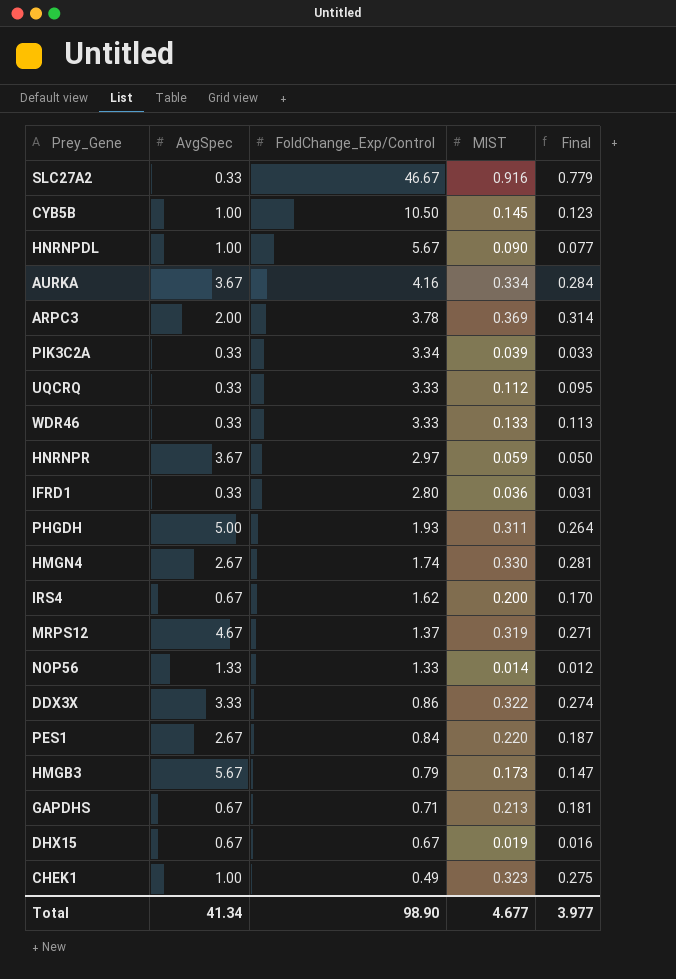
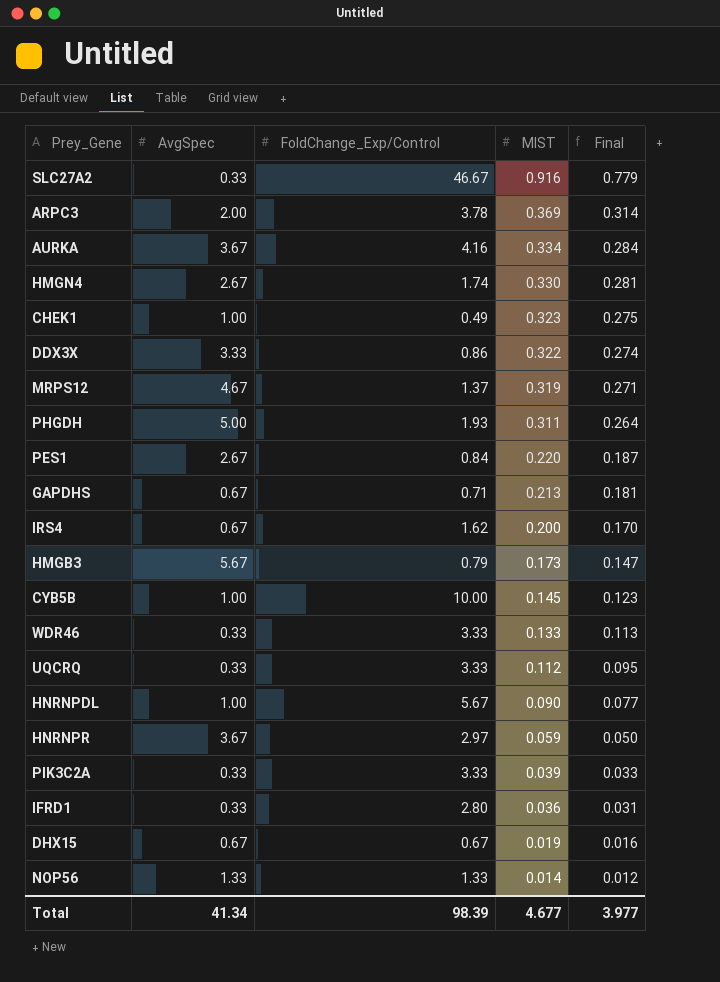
row order: FoldChange_Exp/Control descending -> MIST descending
CYB5B | FoldChange_Exp/Control: 10.50 -> 10.00
PIK3C2A | FoldChange_Exp/Control: 3.34 -> 3.33
Total | FoldChange_Exp/Control: 98.90 -> 98.39

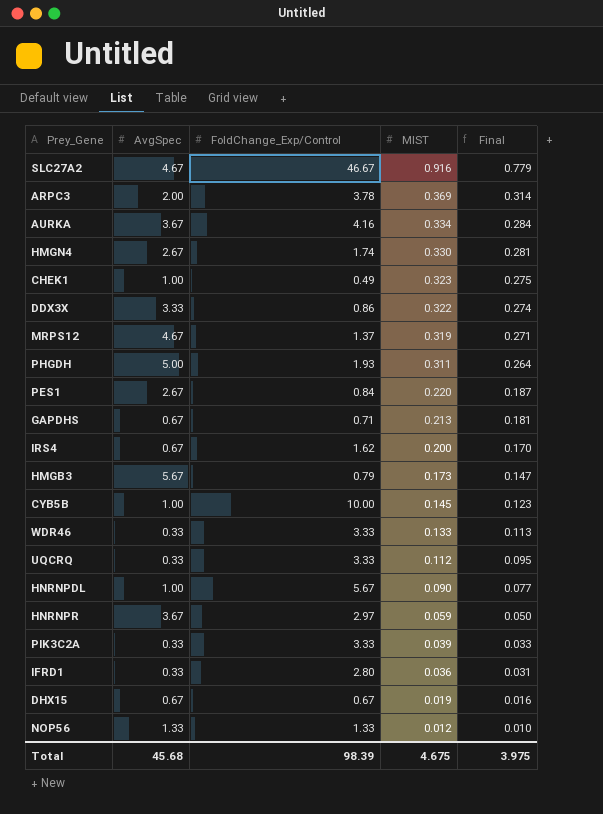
SLC27A2 | AvgSpec: 0.33 -> 4.67
NOP56 | MIST: 0.014 -> 0.012
NOP56 | Final: 0.012 -> 0.010
Total | AvgSpec: 41.34 -> 45.68
Total | MIST: 4.677 -> 4.675
Total | Final: 3.977 -> 3.975

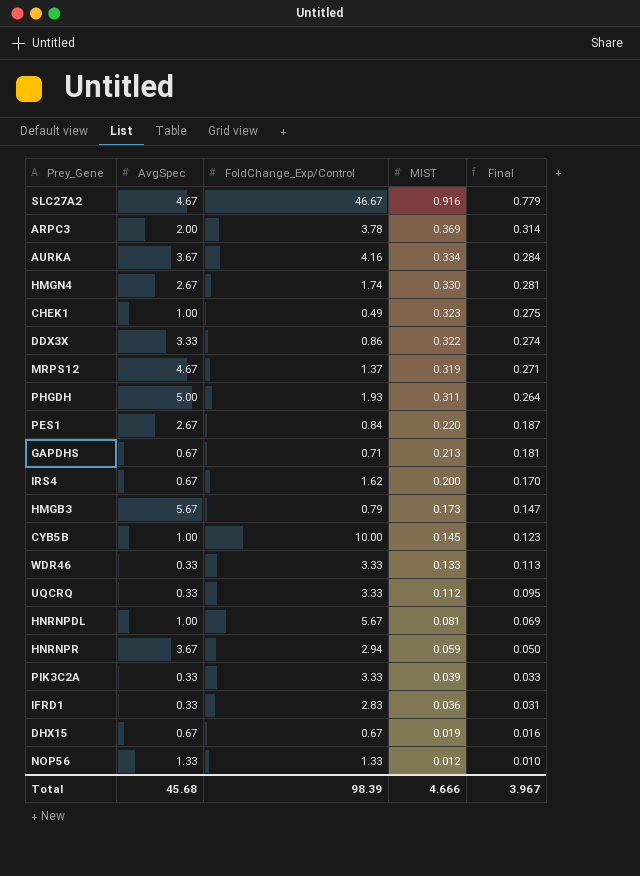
HNRNPDL | MIST: 0.090 -> 0.081
HNRNPDL | Final: 0.077 -> 0.069
HNRNPR | FoldChange_Exp/Control: 2.97 -> 2.94
IFRD1 | FoldChange_Exp/Control: 2.80 -> 2.83
Total | MIST: 4.675 -> 4.666
Total | Final: 3.975 -> 3.967

